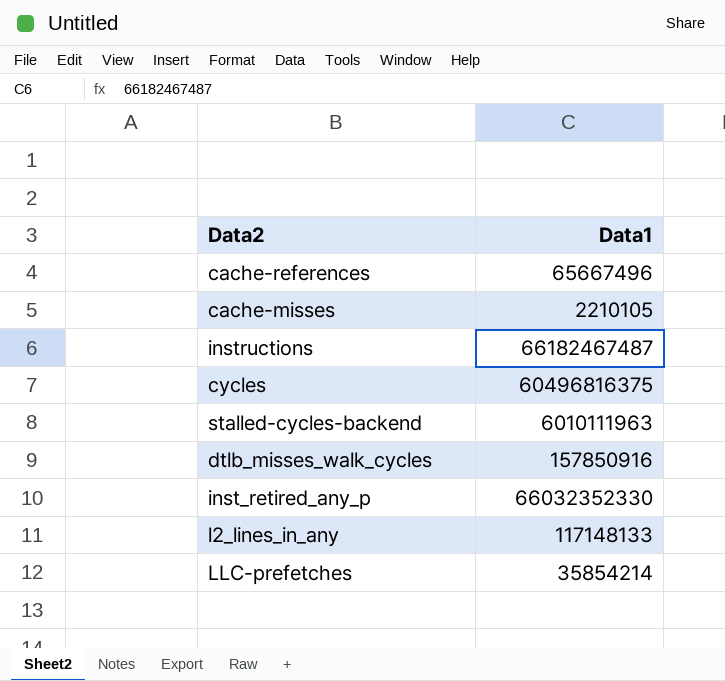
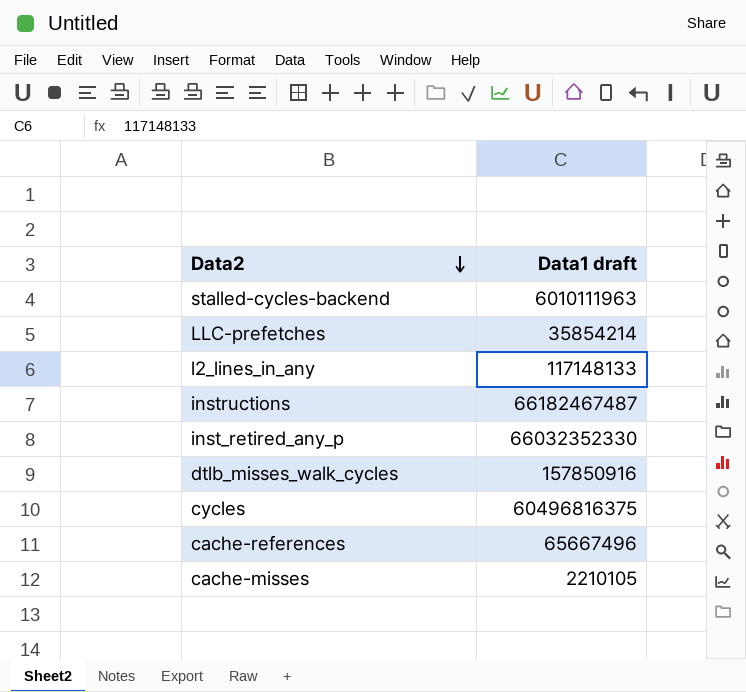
row order: none -> Data2 descending
column name: Data1 -> Data1 draft

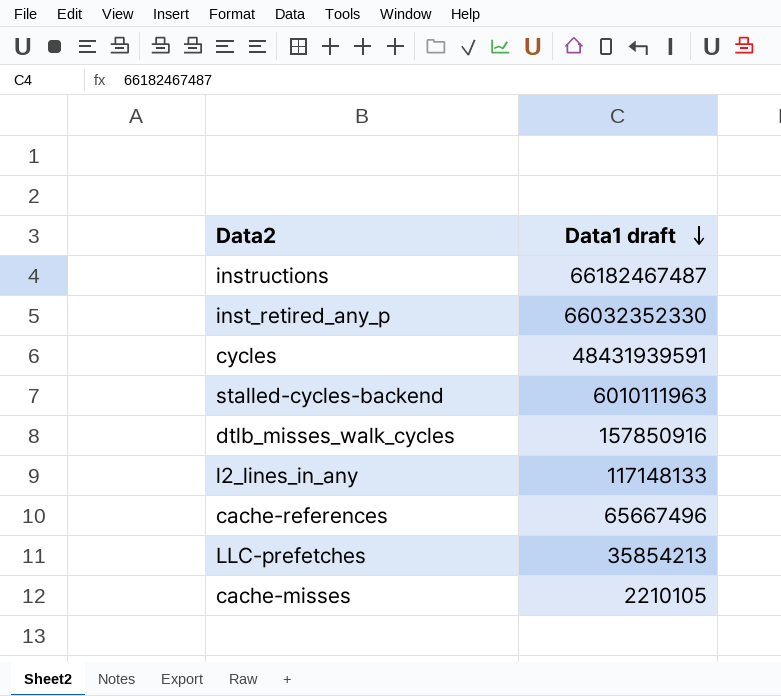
row order: Data2 descending -> Data1 draft descending
cycles | Data1 draft: 60496816375 -> 48431939591
LLC-prefetches | Data1 draft: 35854214 -> 35854213

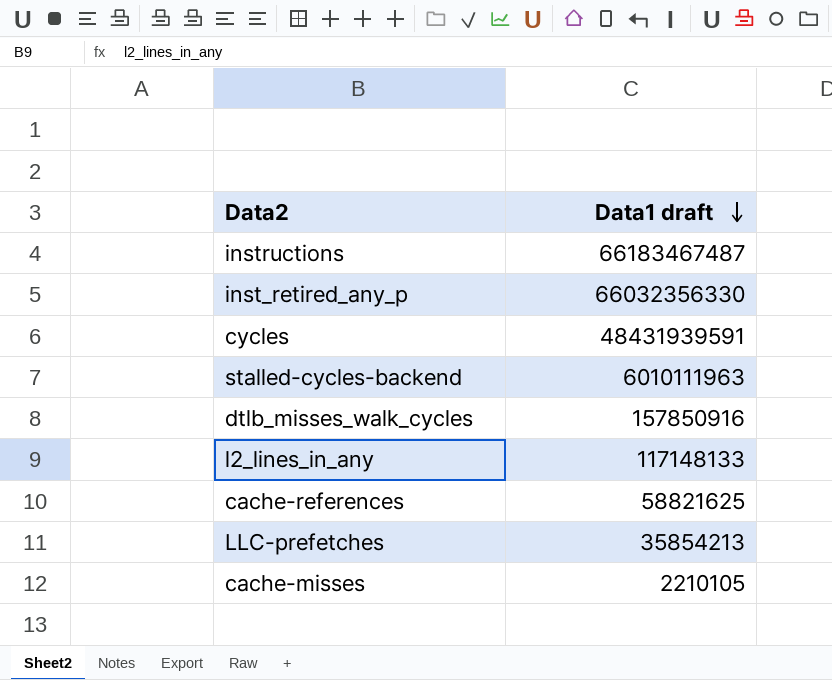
instructions | Data1 draft: 66182467487 -> 66183467487
inst_retired_any_p | Data1 draft: 66032352330 -> 66032356330
cache-references | Data1 draft: 65667496 -> 58821625

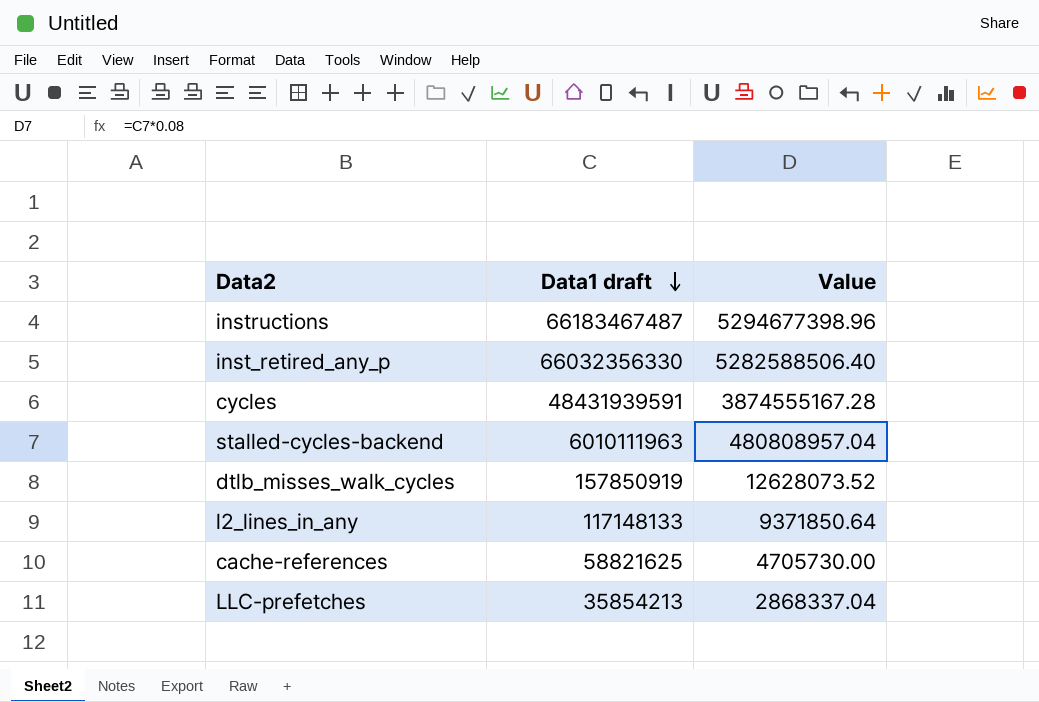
column Value | formula: none -> [Data1 draft] * 0.08
row cache-misses: 2210105 -> none
dtlb_misses_walk_cycles | Data1 draft: 157850916 -> 157850919

